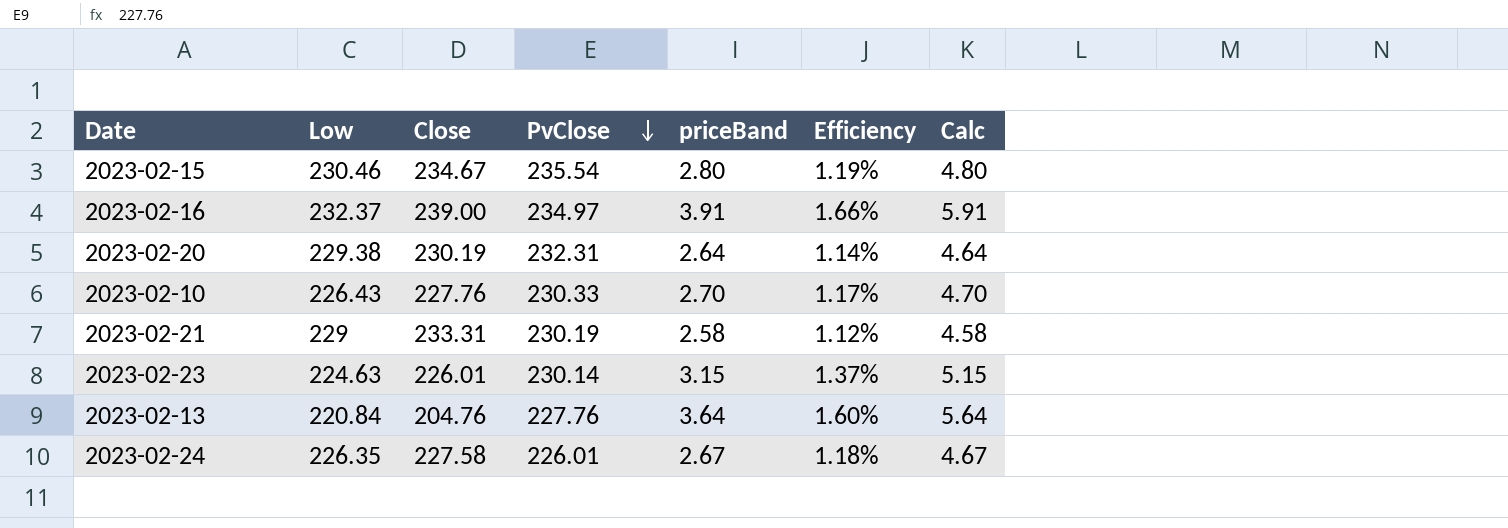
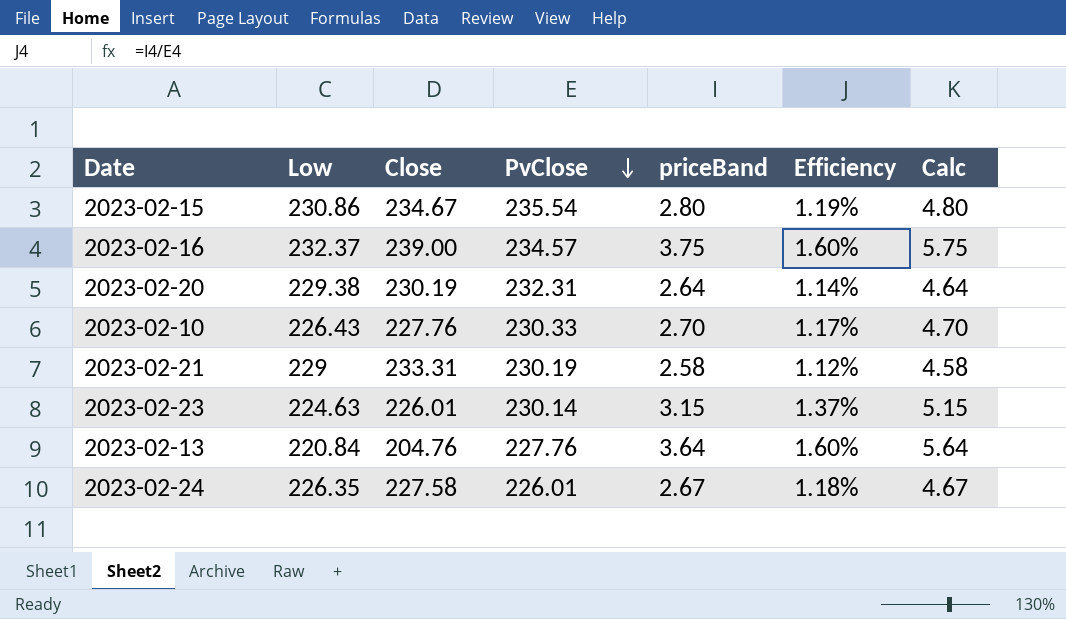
2023-02-15 | Low: 230.46 -> 230.86
2023-02-16 | PvClose: 234.97 -> 234.57
2023-02-16 | priceBand: 3.91 -> 3.75
2023-02-16 | Efficiency: 1.66% -> 1.60%
2023-02-16 | Calc: 5.91 -> 5.75

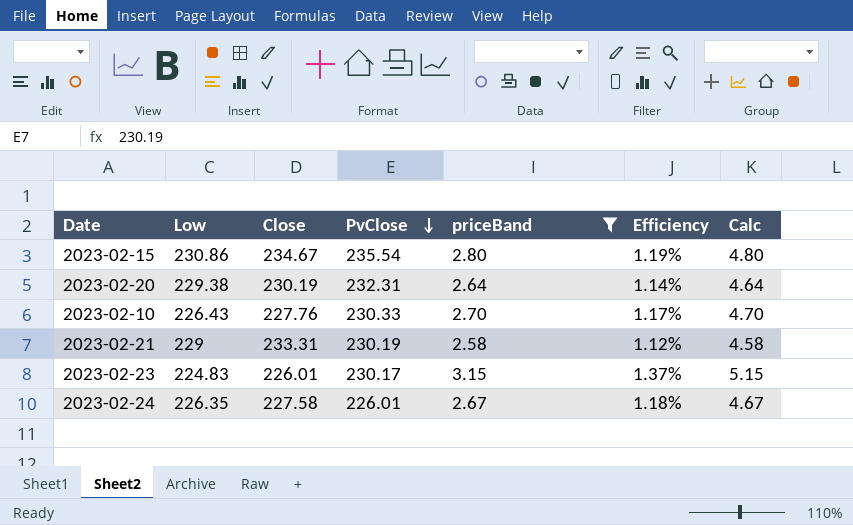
filter: none -> priceBand <= 3.15
2023-02-23 | Low: 224.63 -> 224.83
2023-02-23 | PvClose: 230.14 -> 230.17

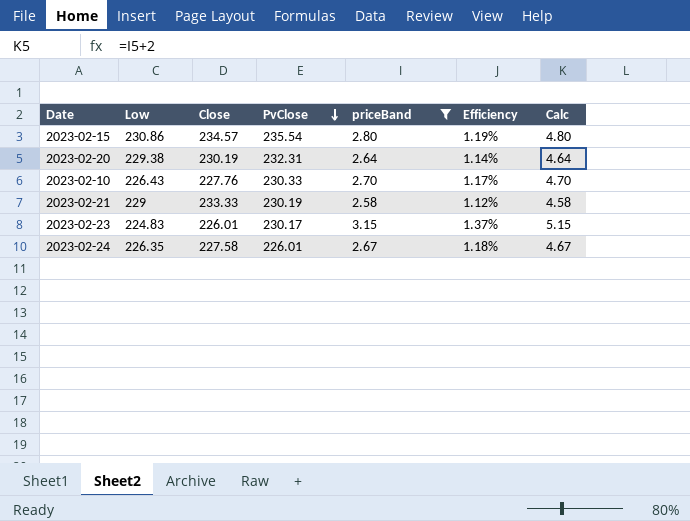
2023-02-15 | Close: 234.67 -> 234.57
2023-02-21 | Close: 233.31 -> 233.33

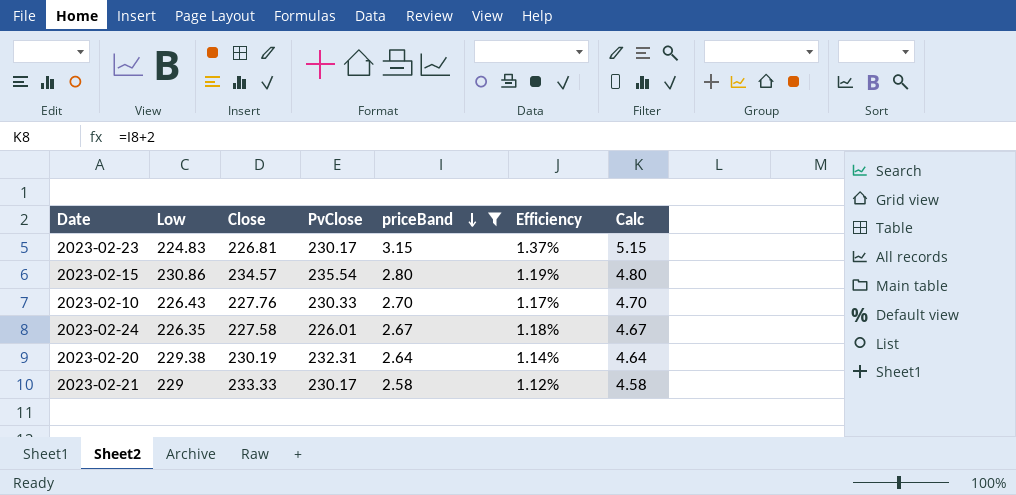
row order: PvClose descending -> priceBand descending
2023-02-23 | Close: 226.01 -> 226.81
2023-02-21 | PvClose: 230.19 -> 230.17

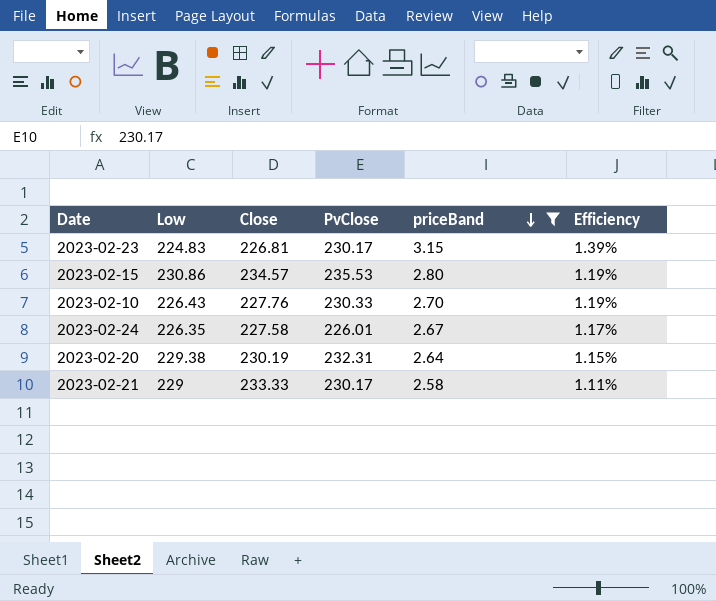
column Calc | formula: [priceBand] + 2 -> none
column Efficiency | formula: [priceBand] / [PvClose] -> [priceBand] / [Close]
2023-02-15 | PvClose: 235.54 -> 235.53

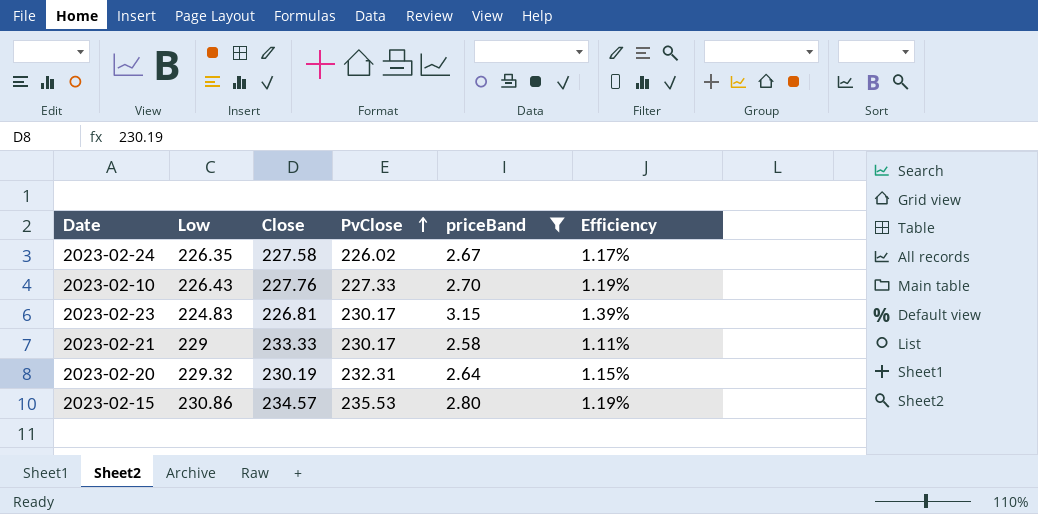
row order: priceBand descending -> PvClose ascending
2023-02-24 | PvClose: 226.01 -> 226.02
2023-02-10 | PvClose: 230.33 -> 227.33
2023-02-20 | Low: 229.38 -> 229.32

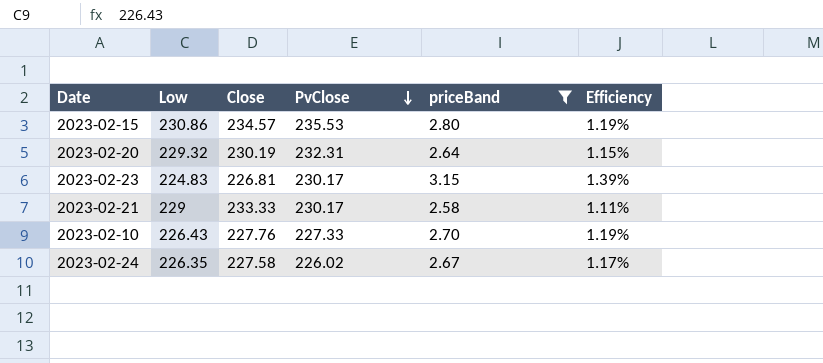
row order: PvClose ascending -> PvClose descending

